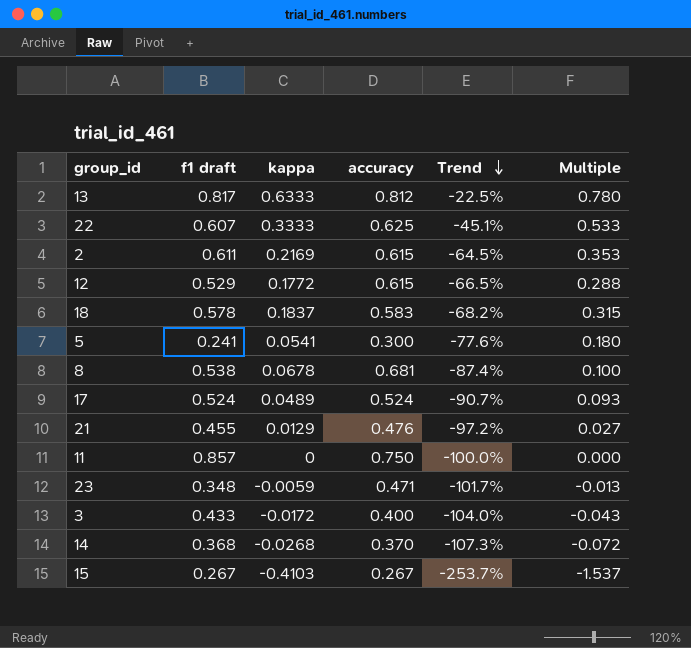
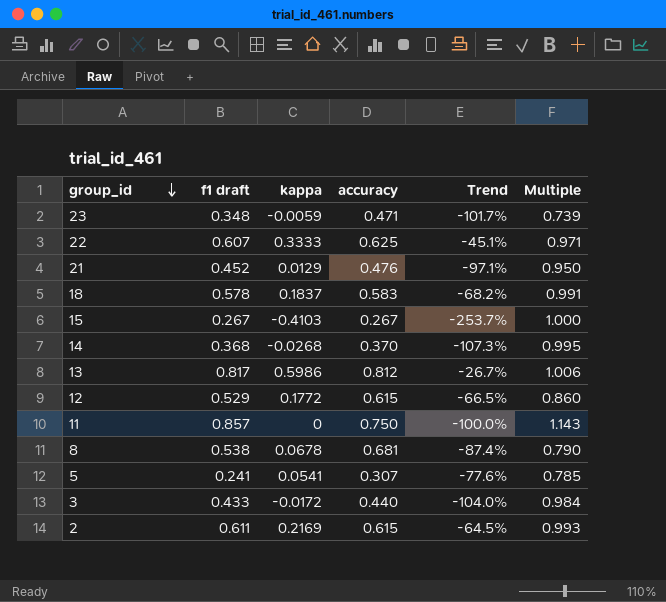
row order: Trend descending -> group_id descending
column Multiple | formula: [kappa] / [accuracy] -> [f1 draft] / [accuracy]
row 17: 0.524 | 0.0489 | 0.524 | -90.7% | 0.093 -> none
21 | f1 draft: 0.455 -> 0.452
21 | Trend: -97.2% -> -97.1%
13 | kappa: 0.6333 -> 0.5986
13 | Trend: -22.5% -> -26.7%
5 | accuracy: 0.300 -> 0.307
3 | accuracy: 0.400 -> 0.440

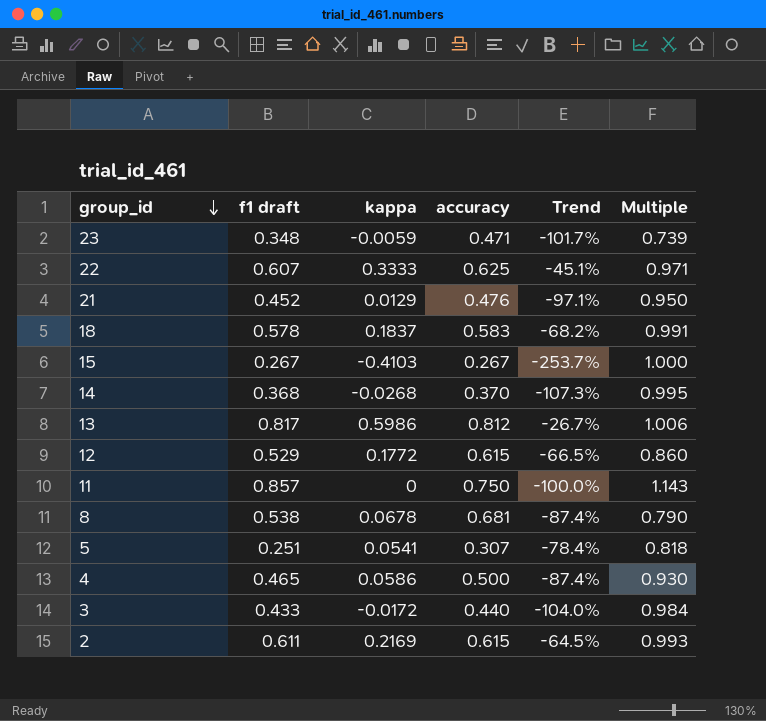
5 | f1 draft: 0.241 -> 0.251
5 | Trend: -77.6% -> -78.4%
5 | Multiple: 0.785 -> 0.818
row 4: none -> 0.465 | 0.0586 | 0.500 | -87.4% | 0.930

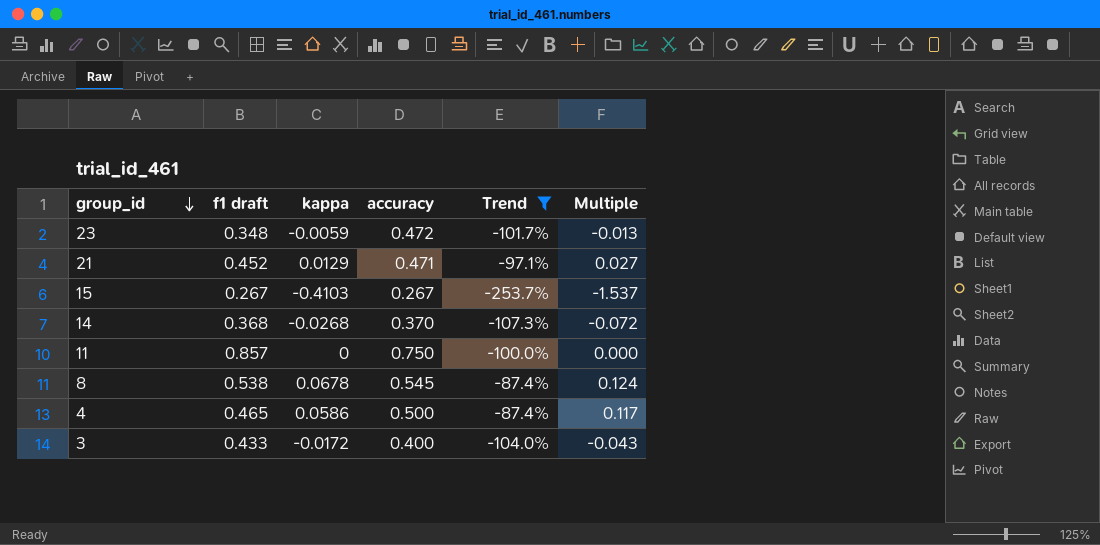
filter: none -> Trend <= -87.4%
column Multiple | formula: [f1 draft] / [accuracy] -> [kappa] / [accuracy]
23 | accuracy: 0.471 -> 0.472
21 | accuracy: 0.476 -> 0.471
8 | accuracy: 0.681 -> 0.545
3 | accuracy: 0.440 -> 0.400

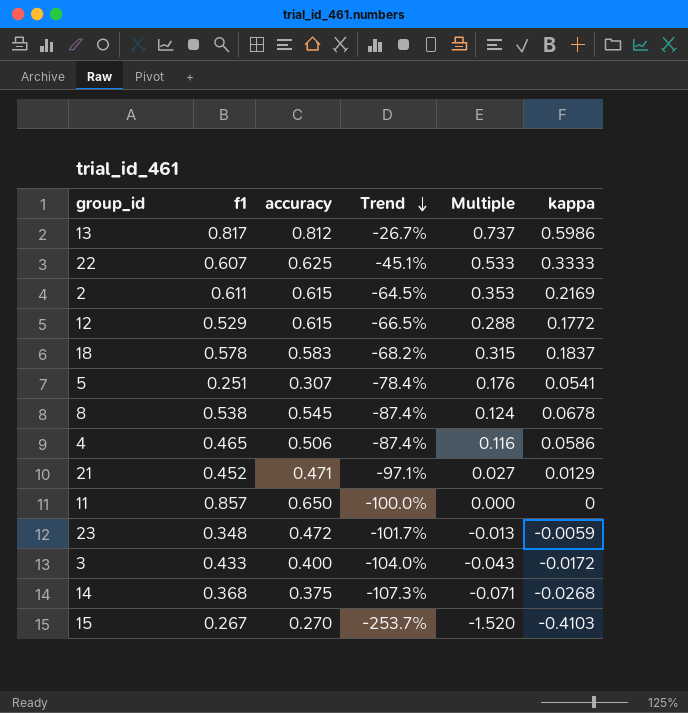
filter: Trend <= -87.4% -> none
row order: group_id descending -> Trend descending
column name: f1 draft -> f1
column kappa | position: 3 -> 6
4 | accuracy: 0.500 -> 0.506
4 | Multiple: 0.117 -> 0.116
11 | accuracy: 0.750 -> 0.650
14 | accuracy: 0.370 -> 0.375
14 | Multiple: -0.072 -> -0.071
15 | accuracy: 0.267 -> 0.270
15 | Multiple: -1.537 -> -1.520

